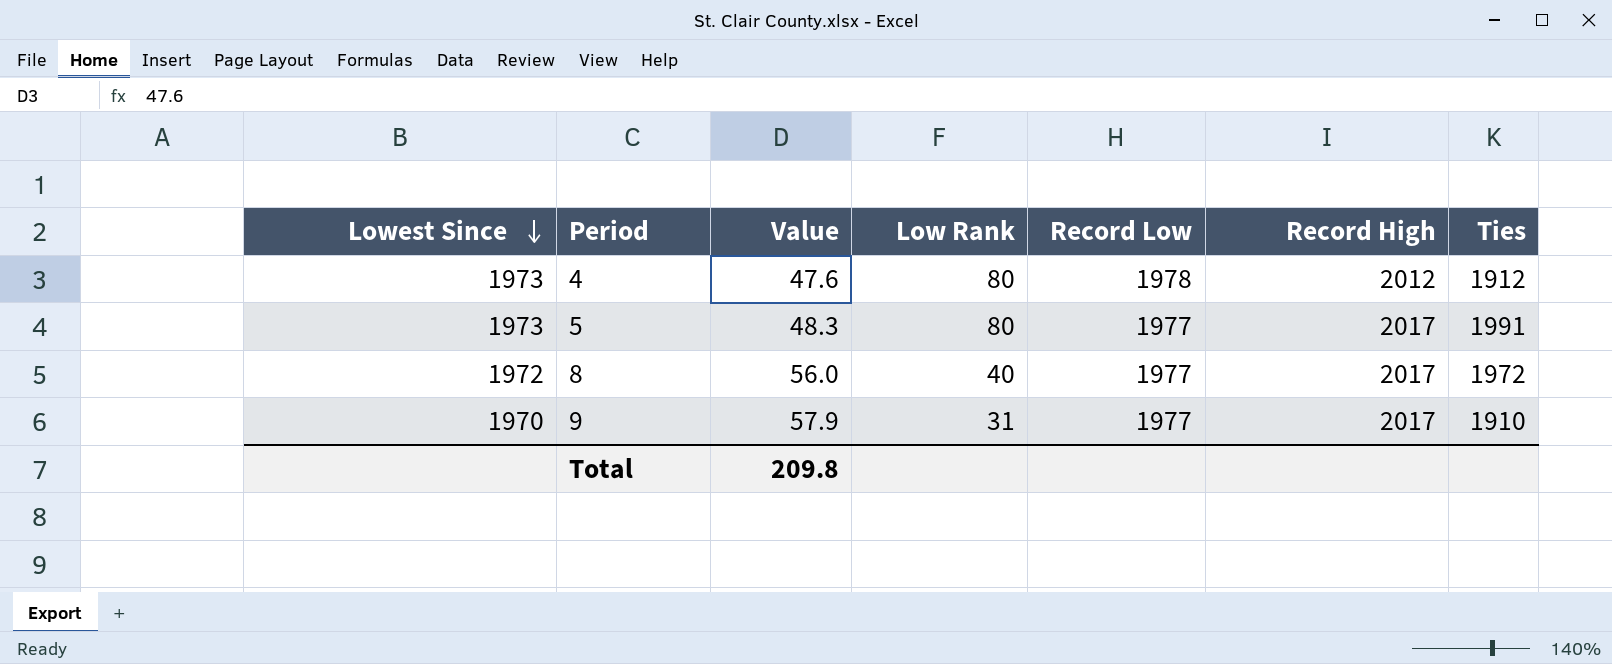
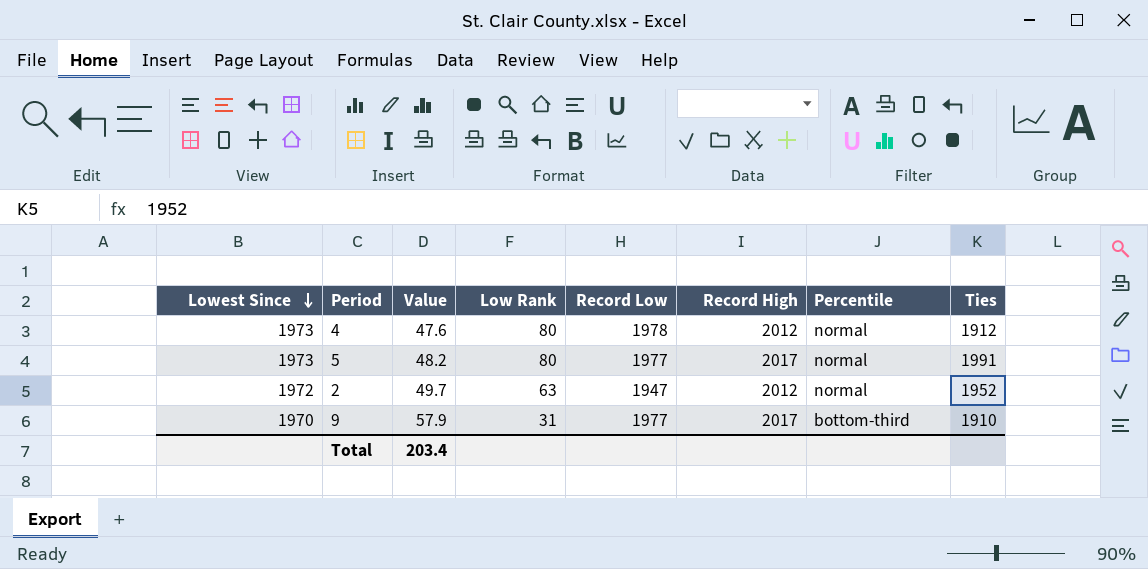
column Percentile | position: none -> 7
row 8: 1972 | 56.0 | 40 | 1977 | 2017 | 1972 -> none
5 | Value: 48.3 -> 48.2
row 2: none -> 1972 | 49.7 | 63 | 1947 | 2012 | normal | 1952
Total | Value: 209.8 -> 203.4

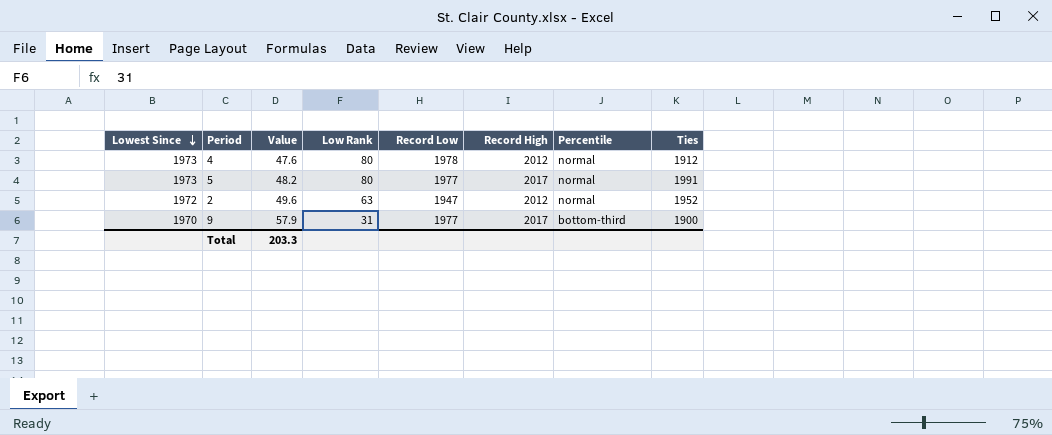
2 | Value: 49.7 -> 49.6
9 | Ties: 1910 -> 1900
Total | Value: 203.4 -> 203.3

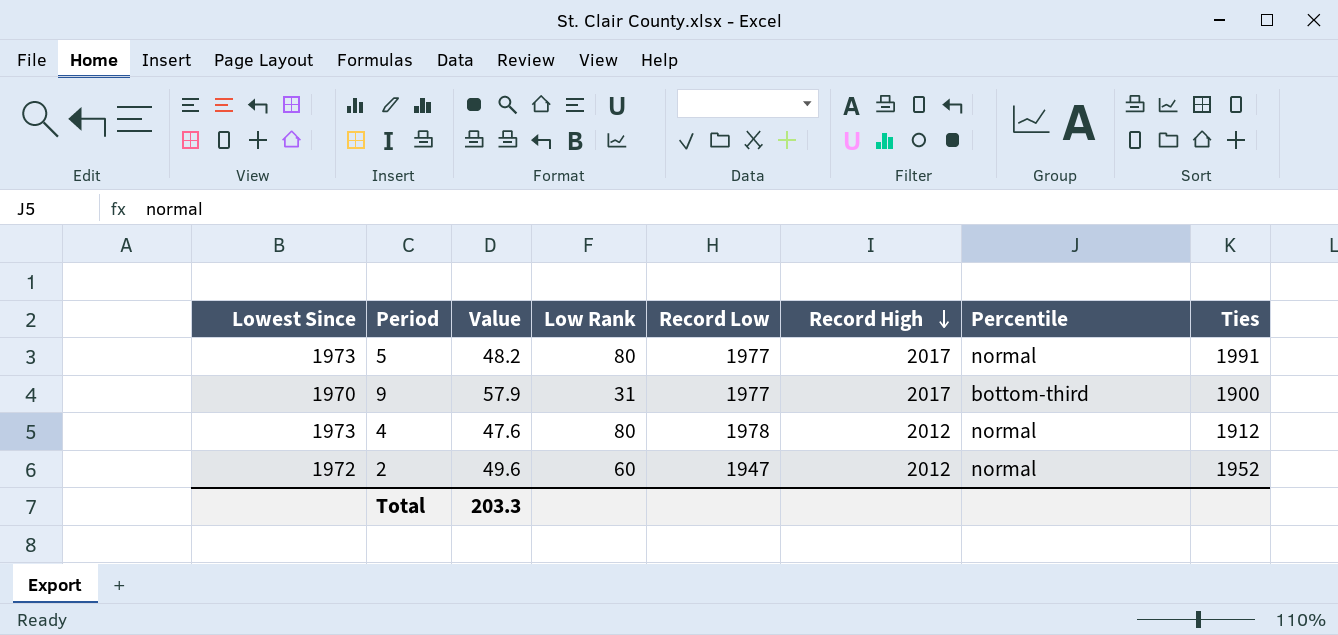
row order: Lowest Since descending -> Record High descending
2 | Low Rank: 63 -> 60

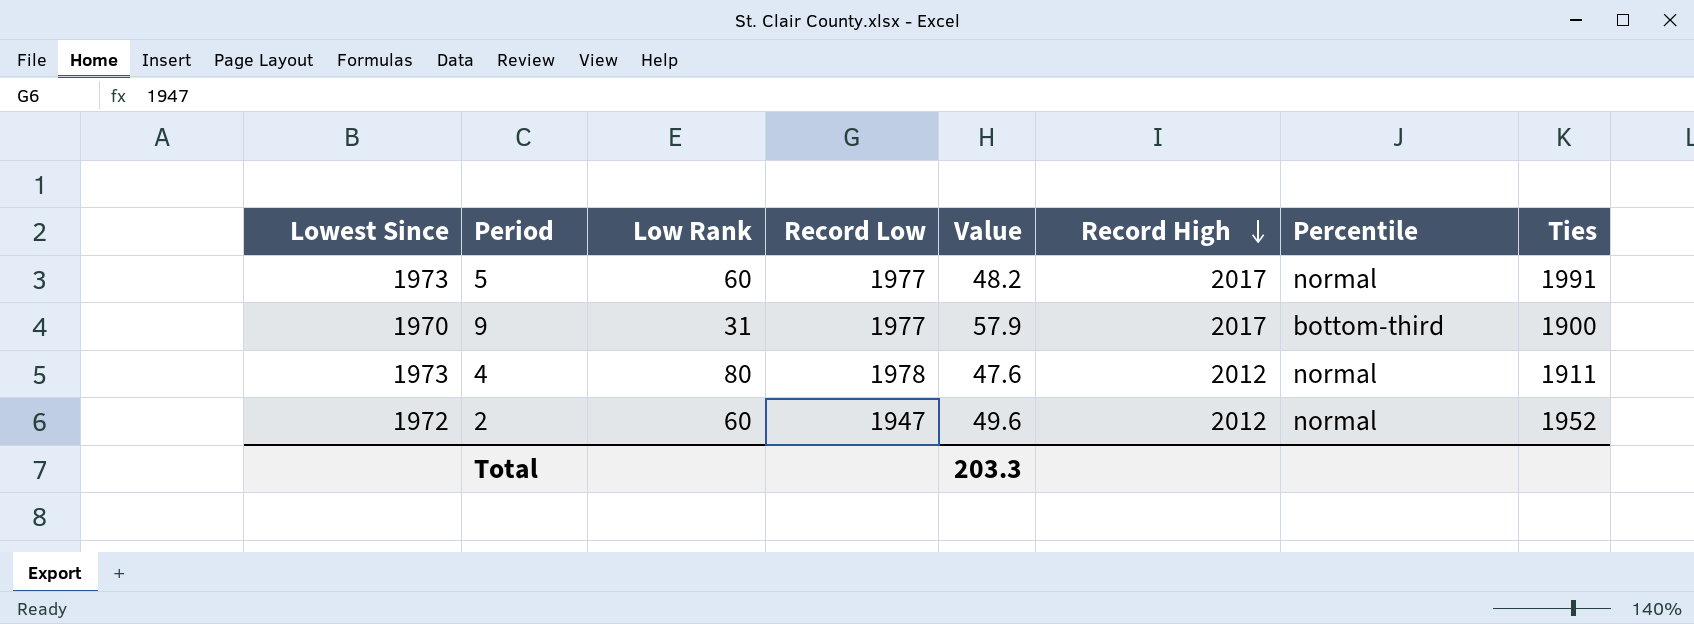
column Value | position: 3 -> 5
5 | Low Rank: 80 -> 60
4 | Ties: 1912 -> 1911

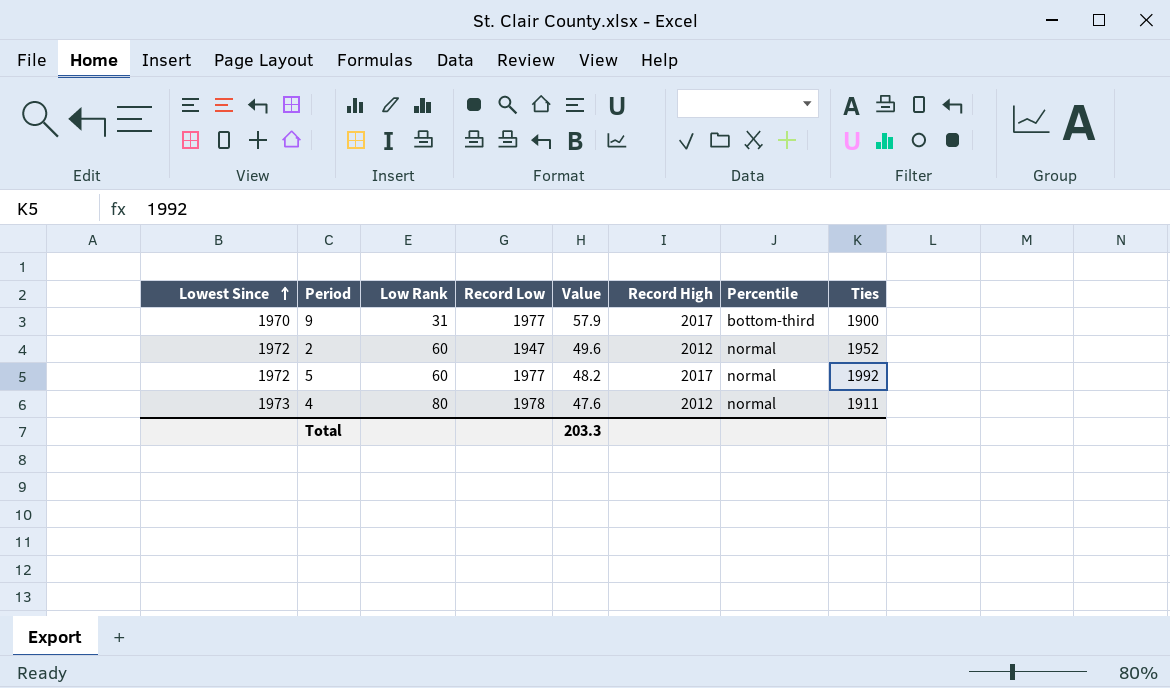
row order: Record High descending -> Lowest Since ascending
5 | Lowest Since: 1973 -> 1972
5 | Ties: 1991 -> 1992

